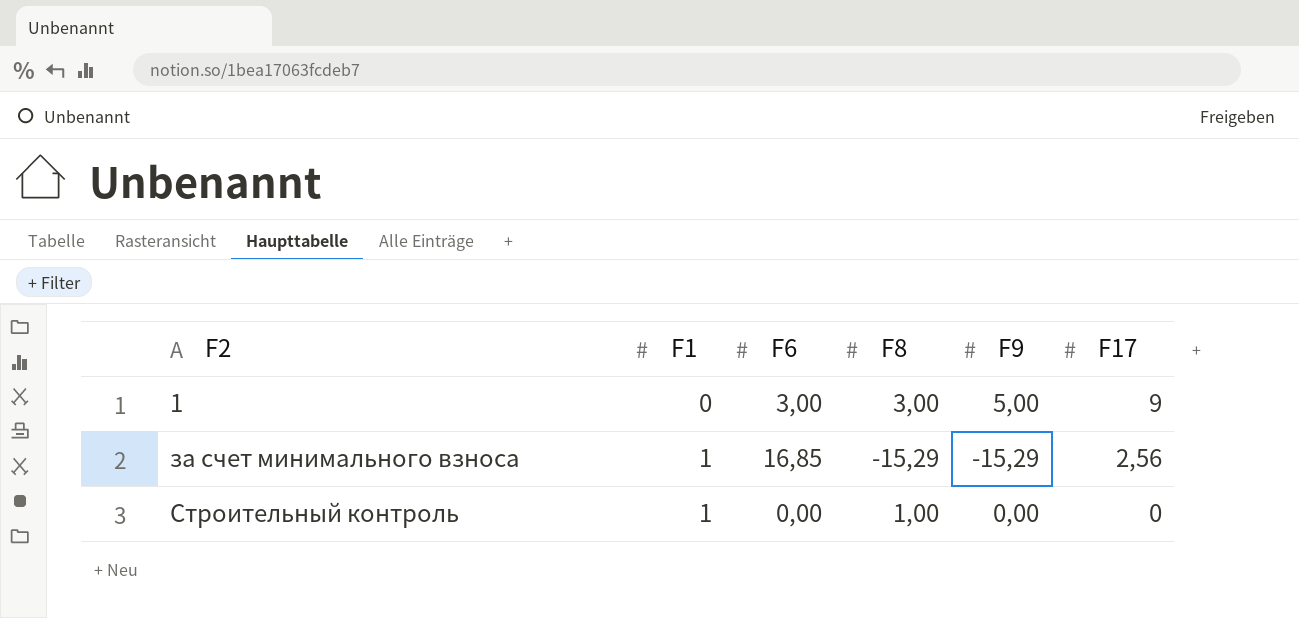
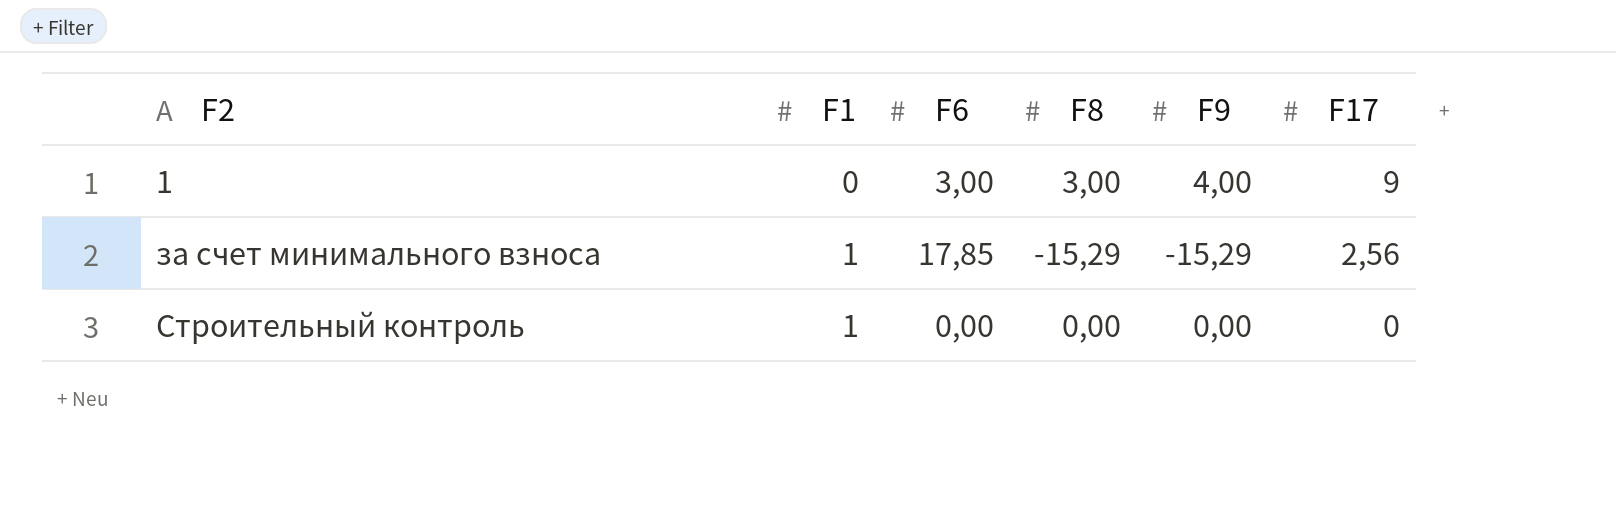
1 | F9: 5,00 -> 4,00
за счет минимального взноса | F6: 16,85 -> 17,85
Строительный контроль | F8: 1,00 -> 0,00

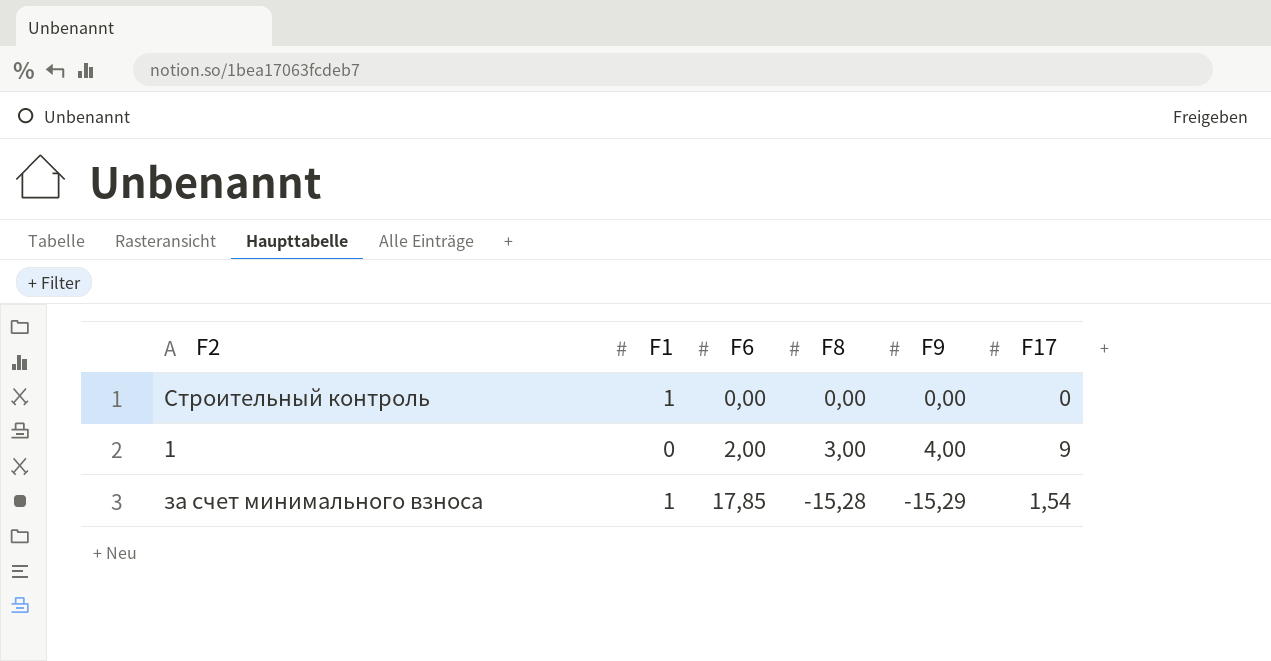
row order: F2 ascending -> F6 ascending
1 | F6: 3,00 -> 2,00
за счет минимального взноса | F8: -15,29 -> -15,28
за счет минимального взноса | F17: 2,56 -> 1,54

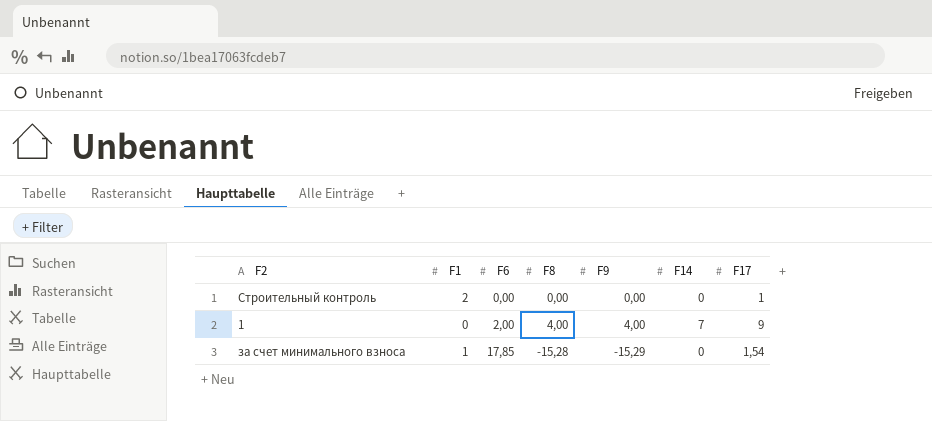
column F14 | position: none -> 6
Строительный контроль | F1: 1 -> 2
Строительный контроль | F17: 0 -> 1
1 | F8: 3,00 -> 4,00

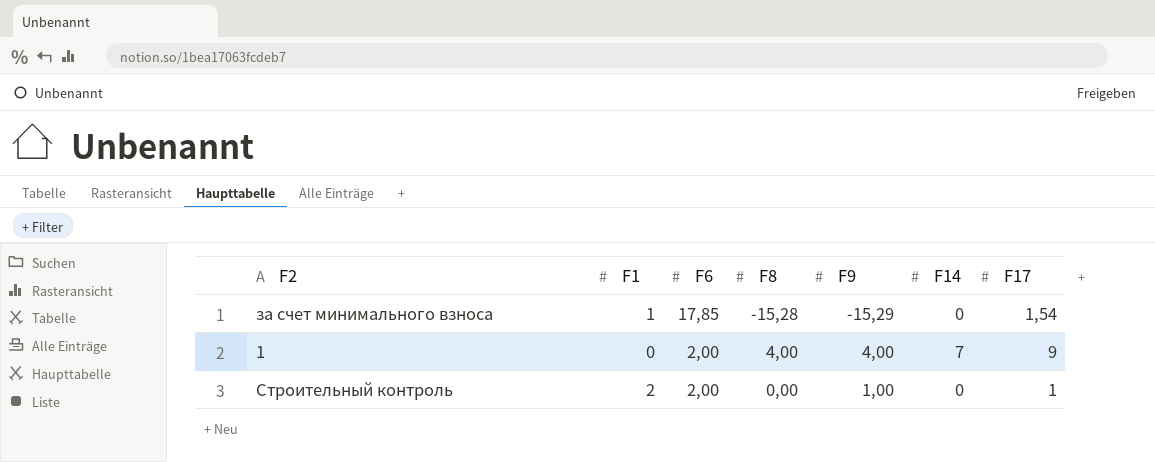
row order: F6 ascending -> F6 descending
Строительный контроль | F6: 0,00 -> 2,00
Строительный контроль | F9: 0,00 -> 1,00

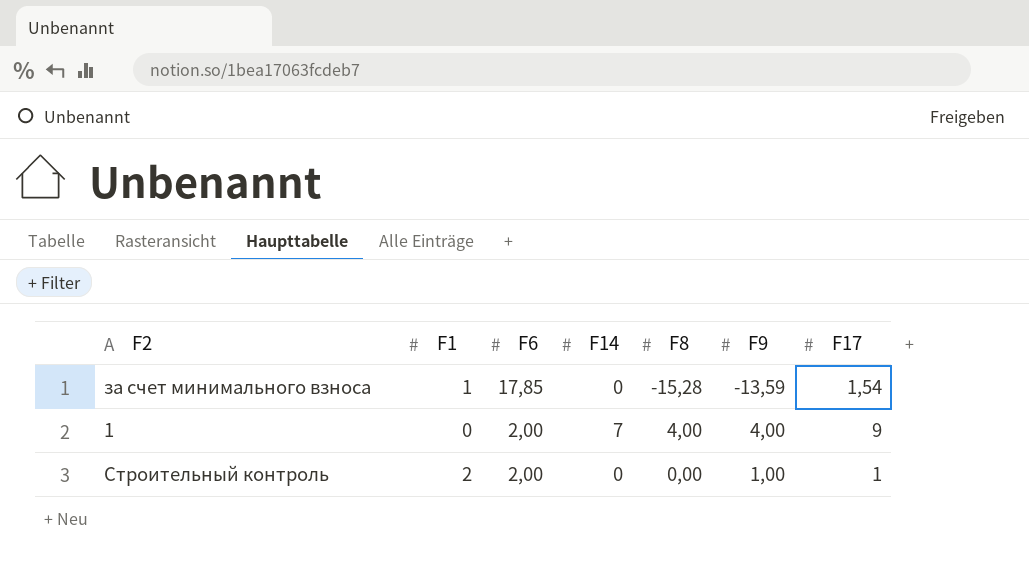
column F14 | position: 6 -> 4
за счет минимального взноса | F9: -15,29 -> -13,59

